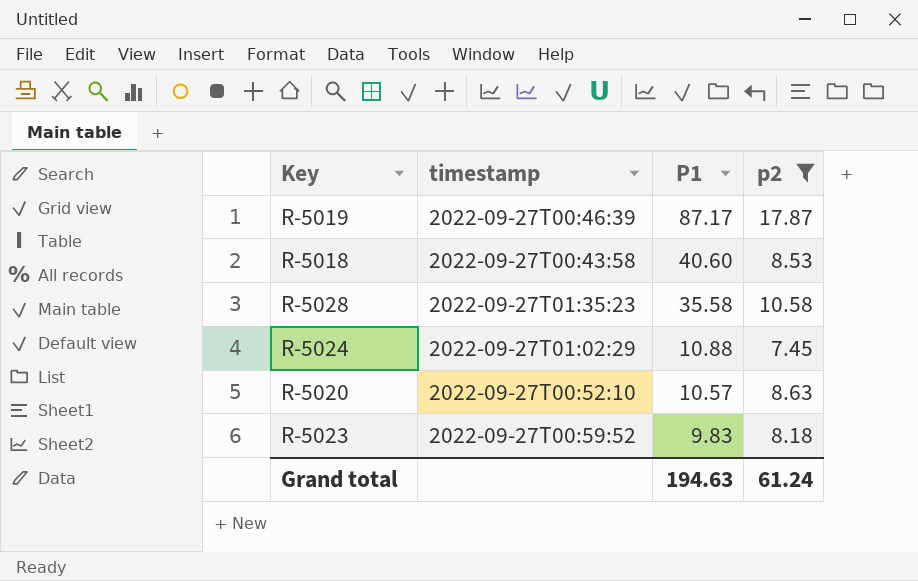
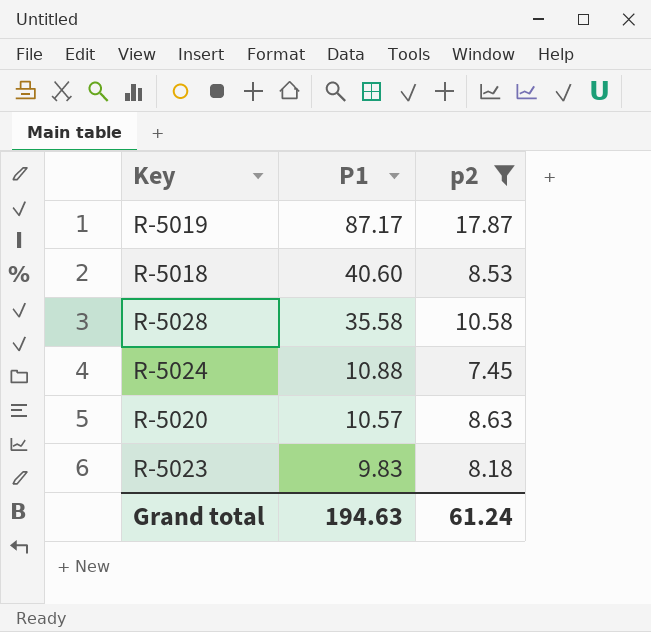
column timestamp | position: 2 -> none

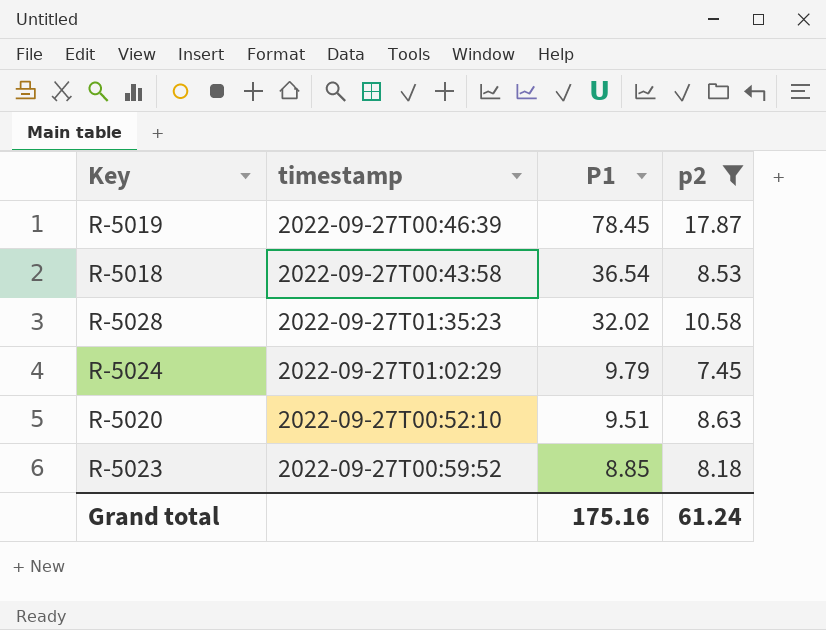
column timestamp | position: none -> 2
R-5019 | P1: 87.17 -> 78.45
R-5018 | P1: 40.60 -> 36.54
R-5028 | P1: 35.58 -> 32.02
R-5024 | P1: 10.88 -> 9.79
R-5020 | P1: 10.57 -> 9.51
R-5023 | P1: 9.83 -> 8.85
Grand total | P1: 194.63 -> 175.16

